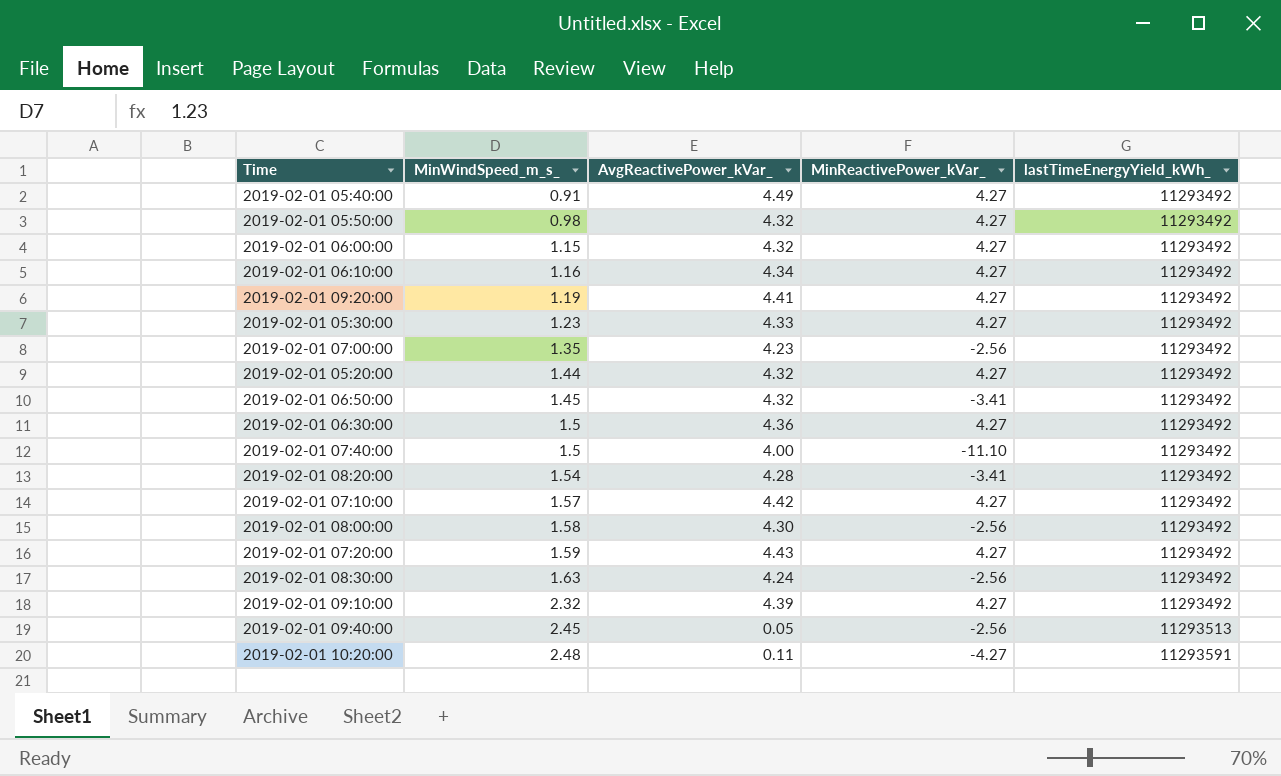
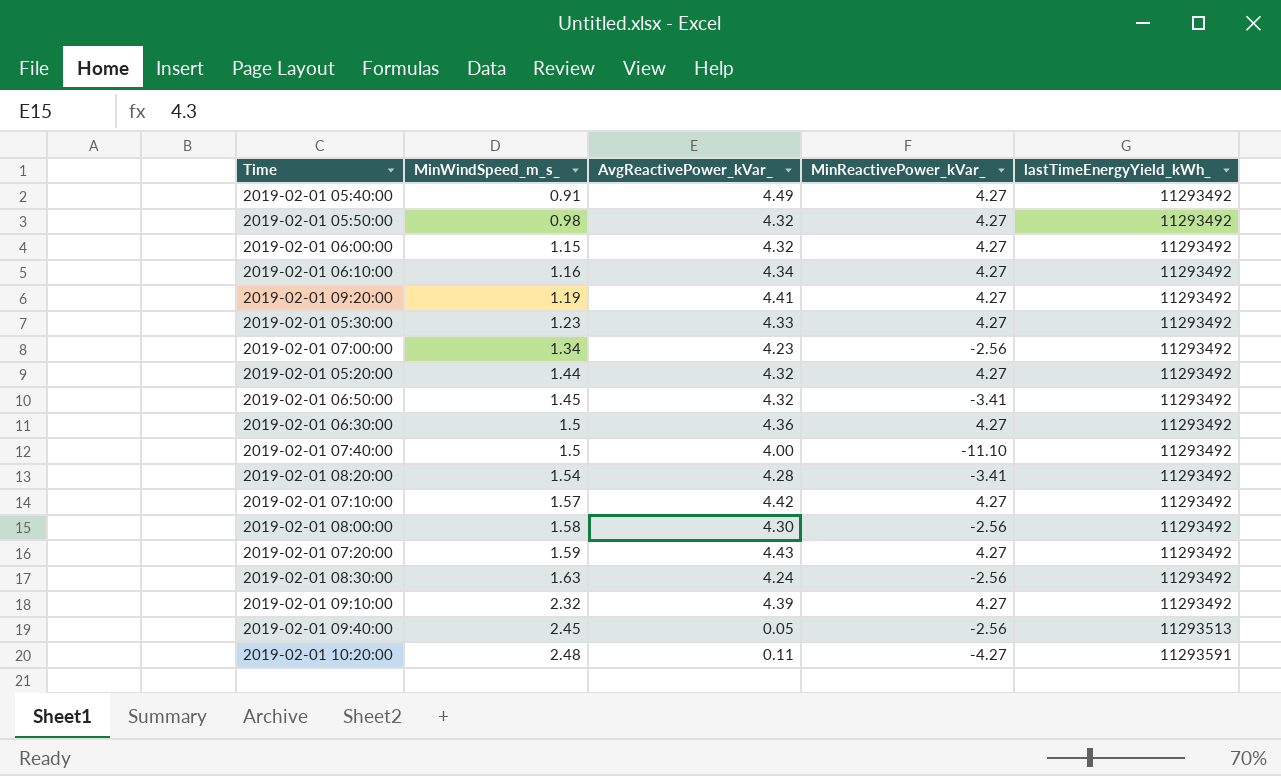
2019-02-01 07:00:00 | MinWindSpeed_m_s_: 1.35 -> 1.34

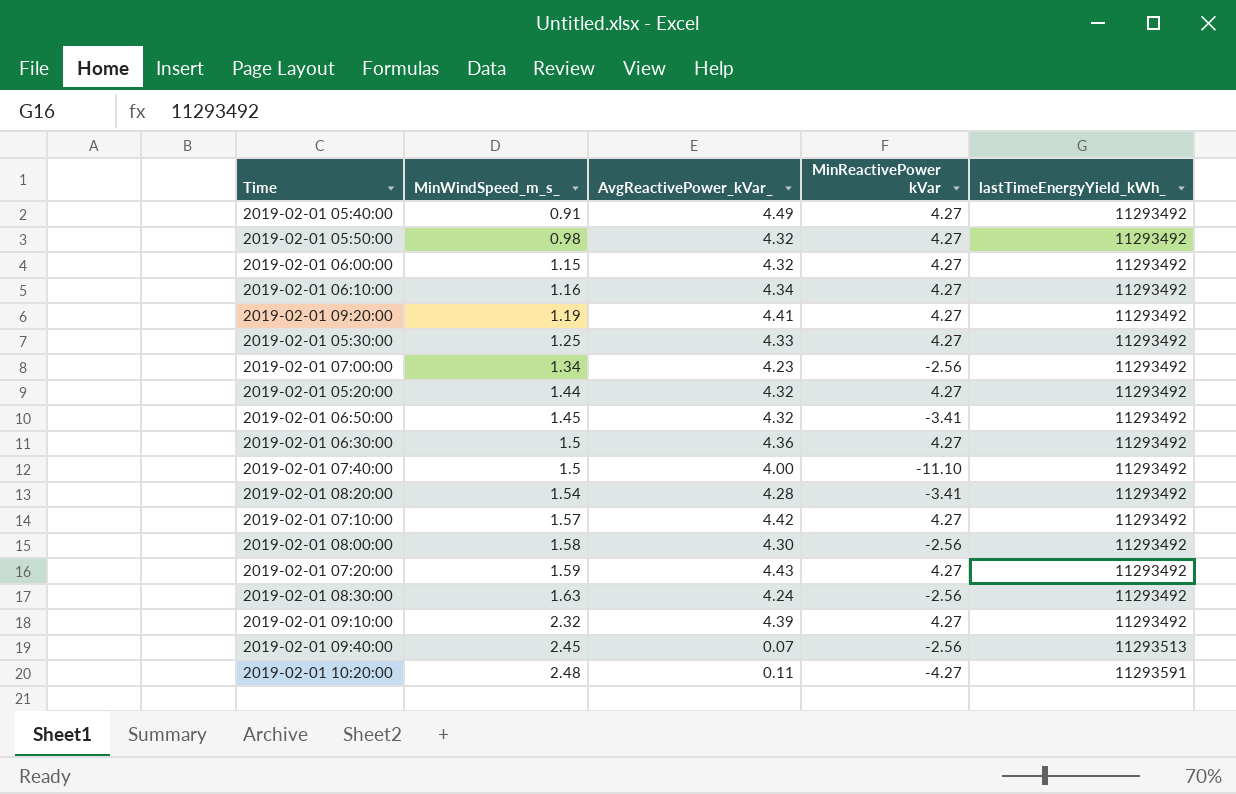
column name: MinReactivePower_kVar_ -> MinReactivePower kVar
2019-02-01 05:30:00 | MinWindSpeed_m_s_: 1.23 -> 1.25
2019-02-01 09:40:00 | AvgReactivePower_kVar_: 0.05 -> 0.07

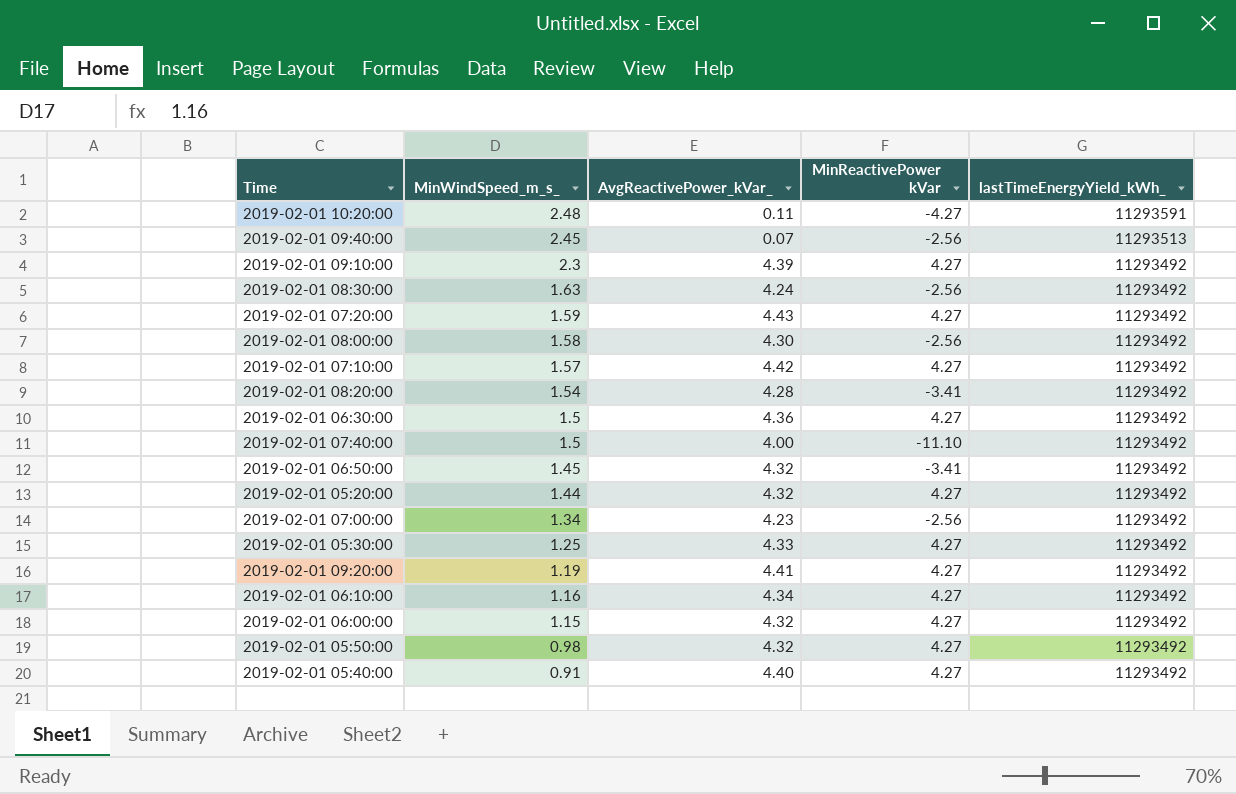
row order: MinWindSpeed_m_s_ ascending -> MinWindSpeed_m_s_ descending
2019-02-01 09:10:00 | MinWindSpeed_m_s_: 2.32 -> 2.3
2019-02-01 05:40:00 | AvgReactivePower_kVar_: 4.49 -> 4.40

